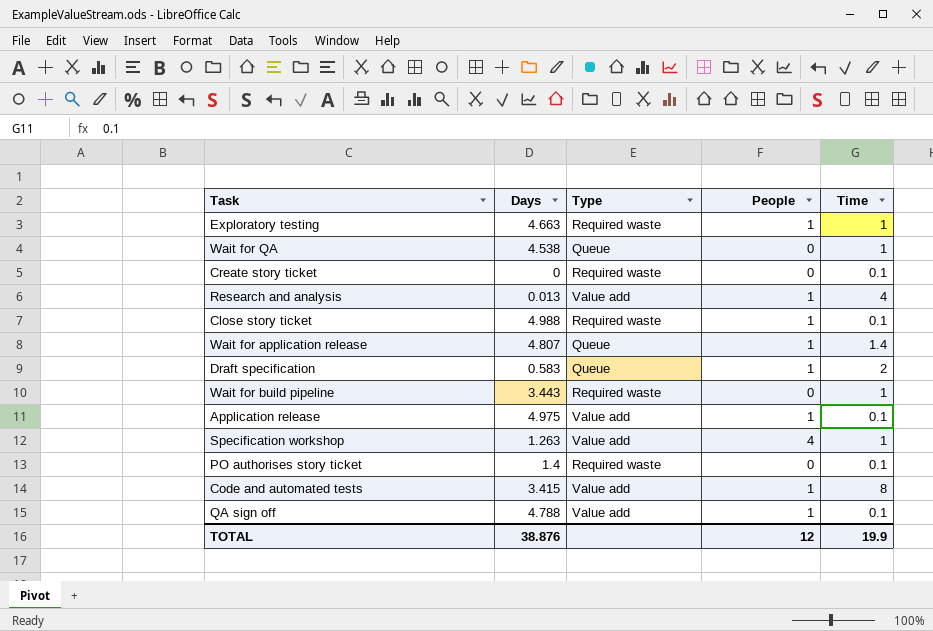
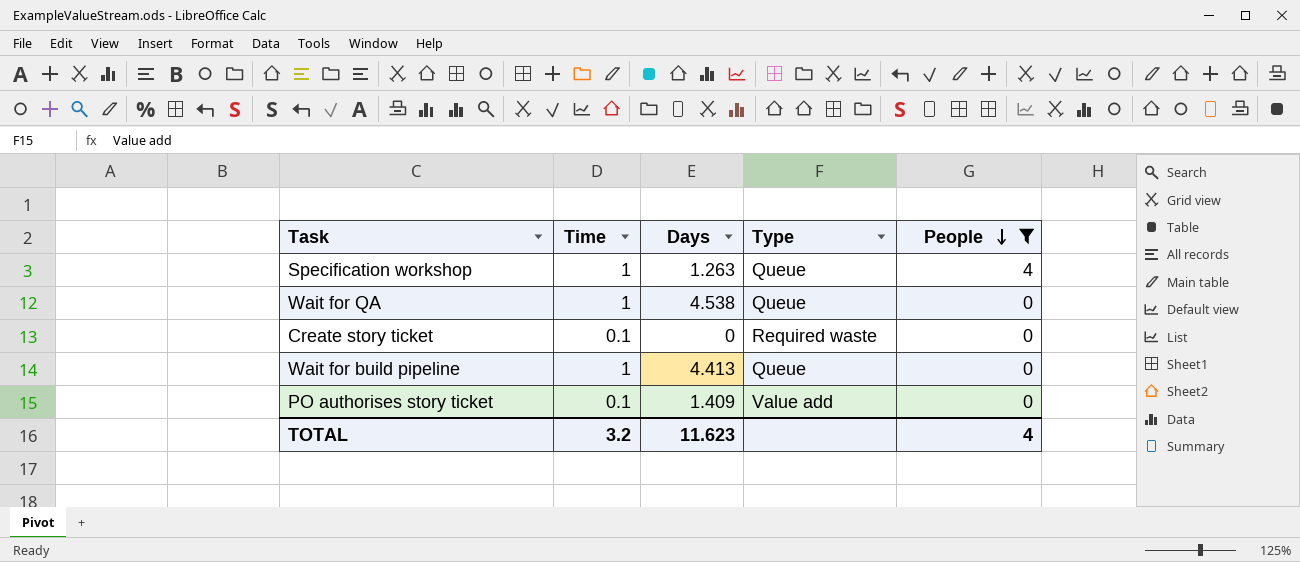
filter: none -> People != 1
row order: none -> People descending
column Time | position: 5 -> 2
Specification workshop | Type: Value add -> Queue
Wait for build pipeline | Days: 3.443 -> 4.413
Wait for build pipeline | Type: Required waste -> Queue
PO authorises story ticket | Days: 1.4 -> 1.409
PO authorises story ticket | Type: Required waste -> Value add
TOTAL | Time: 19.9 -> 3.2
TOTAL | Days: 38.876 -> 11.623
TOTAL | People: 12 -> 4

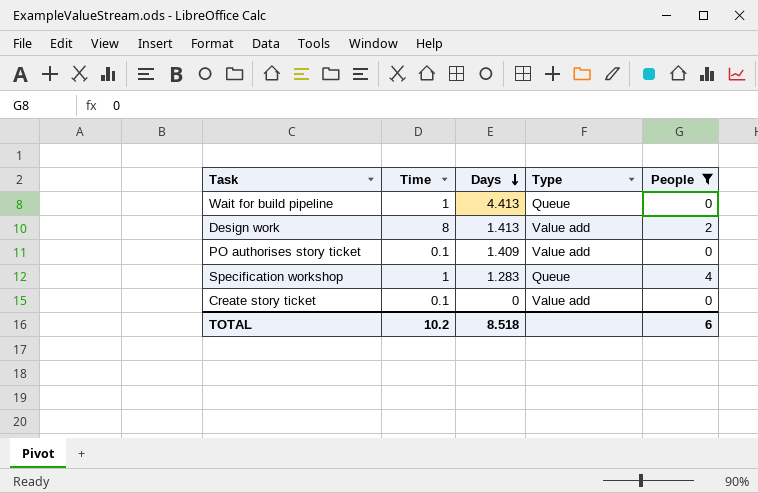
row order: People descending -> Days descending
row Wait for QA: 1 | 4.538 | Queue | 0 -> none
row Design work: none -> 8 | 1.413 | Value add | 2
Specification workshop | Days: 1.263 -> 1.283
Create story ticket | Type: Required waste -> Value add
TOTAL | Time: 3.2 -> 10.2
TOTAL | Days: 11.623 -> 8.518
TOTAL | People: 4 -> 6

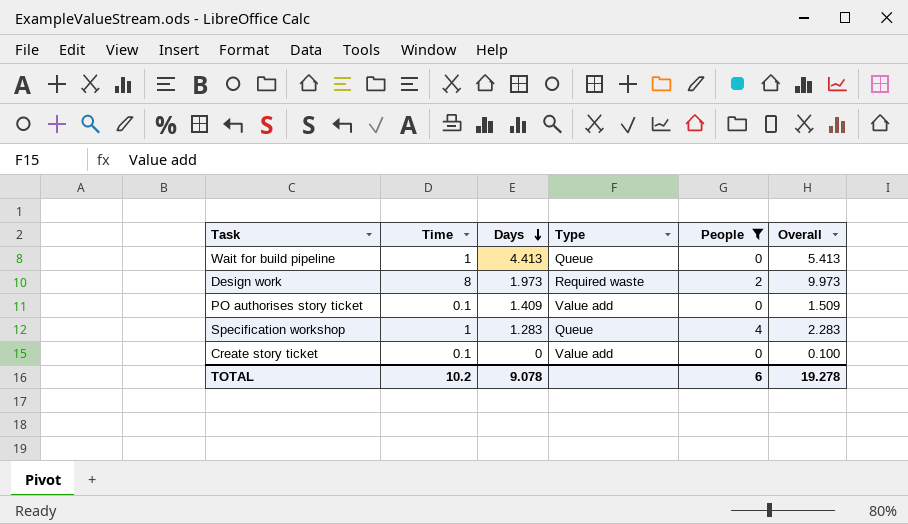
column Overall | formula: none -> [Time] + [Days]
Design work | Days: 1.413 -> 1.973
Design work | Type: Value add -> Required waste
TOTAL | Days: 8.518 -> 9.078

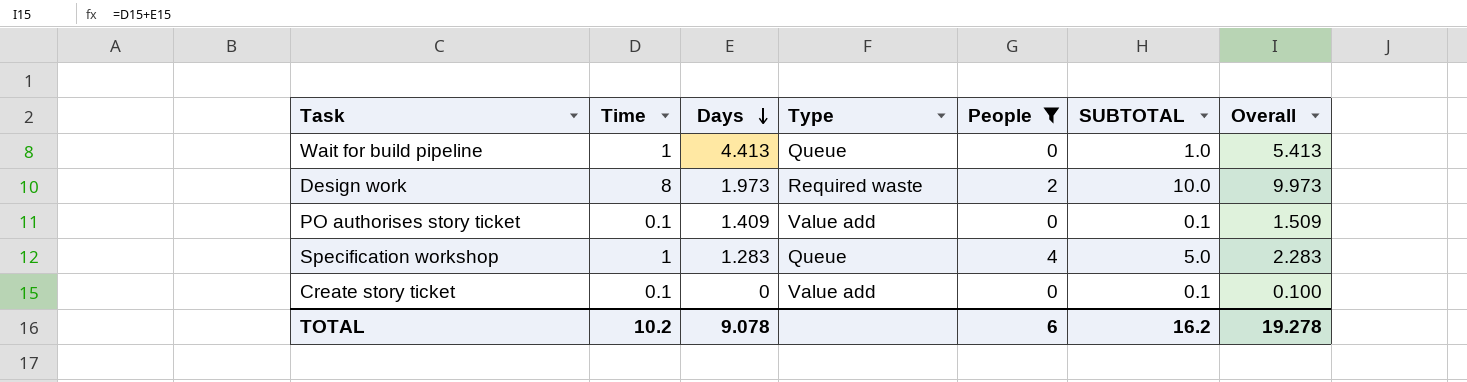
column SUBTOTAL | formula: none -> [Time] + [People]

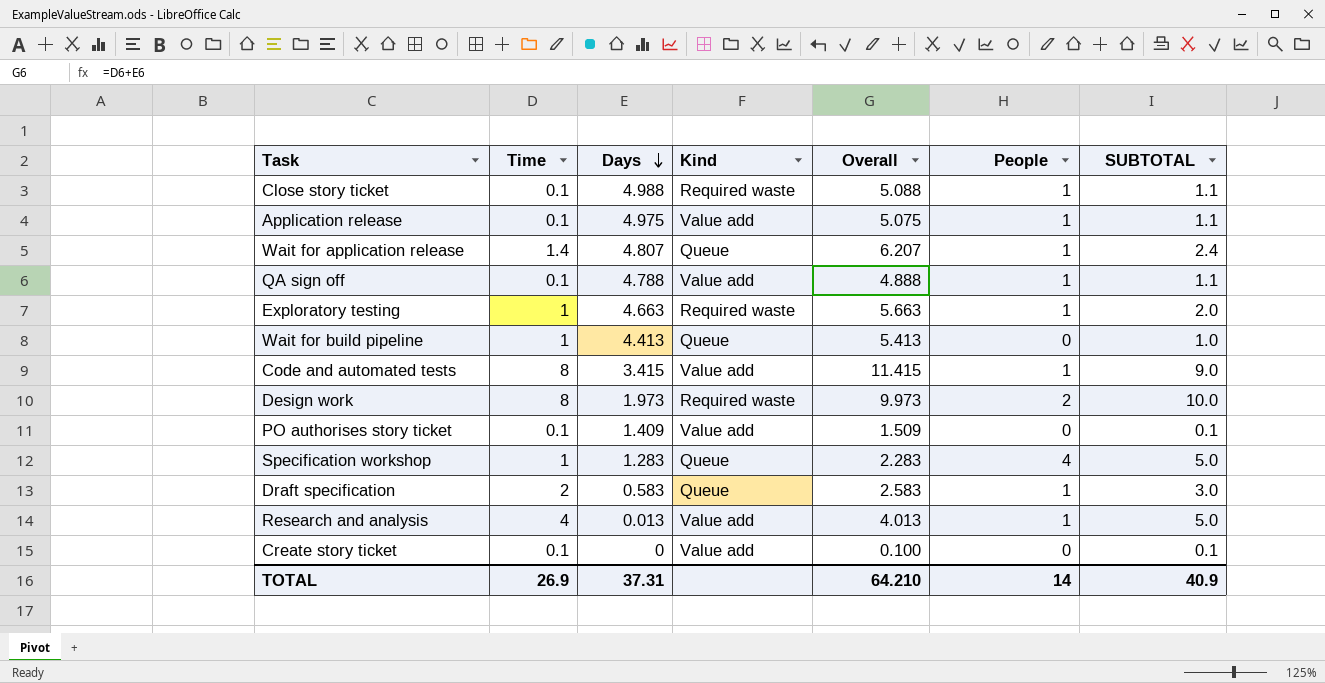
filter: People != 1 -> none
column name: Type -> Kind
column Overall | position: 7 -> 5
TOTAL | Time: 10.2 -> 26.9
TOTAL | Days: 9.078 -> 37.31
TOTAL | Overall: 19.278 -> 64.210
TOTAL | People: 6 -> 14
TOTAL | SUBTOTAL: 16.2 -> 40.9

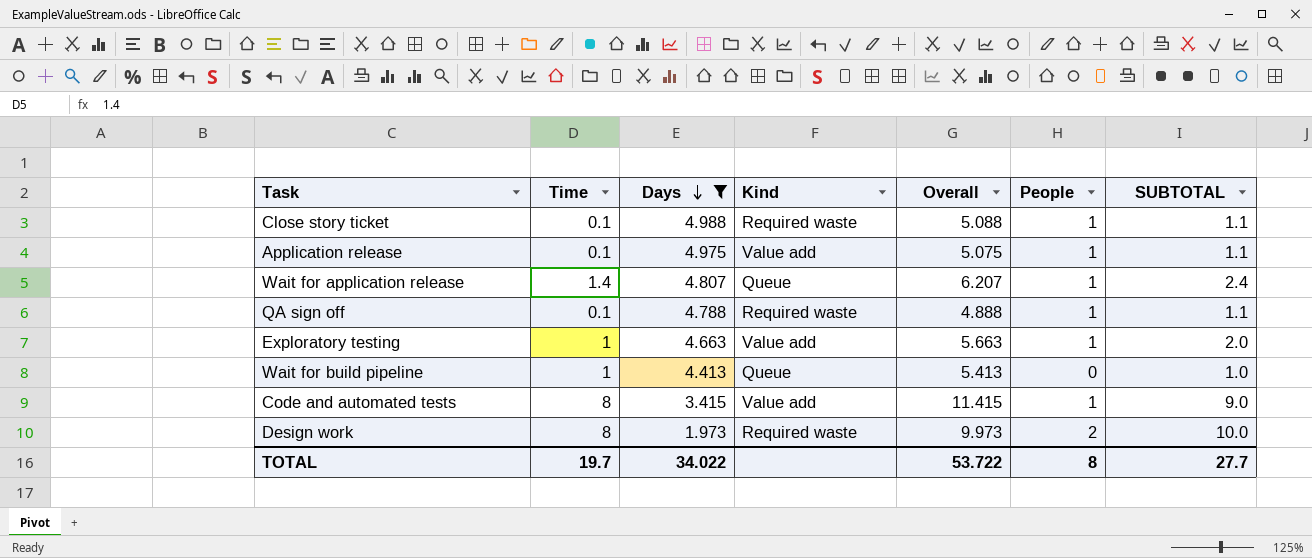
filter: none -> Days >= 1.973
QA sign off | Kind: Value add -> Required waste
Exploratory testing | Kind: Required waste -> Value add
TOTAL | Time: 26.9 -> 19.7
TOTAL | Days: 37.31 -> 34.022
TOTAL | Overall: 64.210 -> 53.722
TOTAL | People: 14 -> 8
TOTAL | SUBTOTAL: 40.9 -> 27.7

